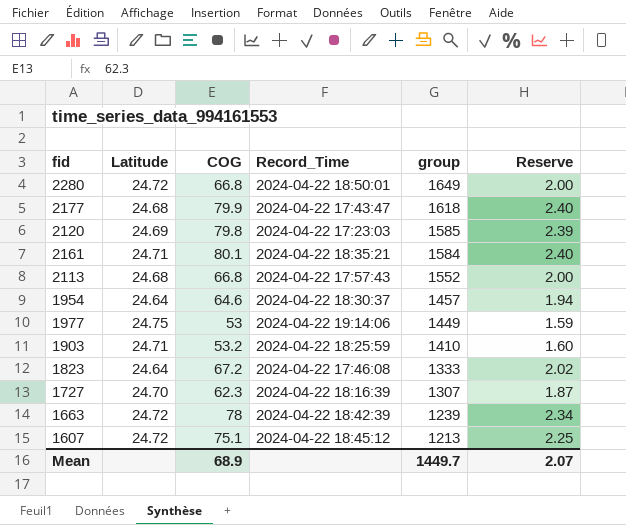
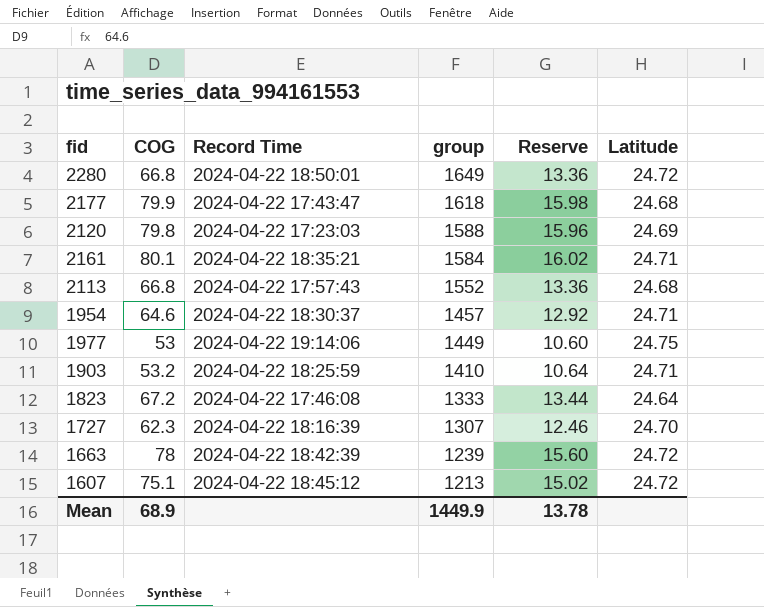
column name: Record_Time -> Record Time
column Reserve | formula: [COG] * 0.03 -> [COG] * 0.2
column Latitude | position: 2 -> 6
2120 | group: 1585 -> 1588
1954 | Latitude: 24.64 -> 24.71
Mean | group: 1449.7 -> 1449.9
Mean | Reserve: 2.07 -> 13.78

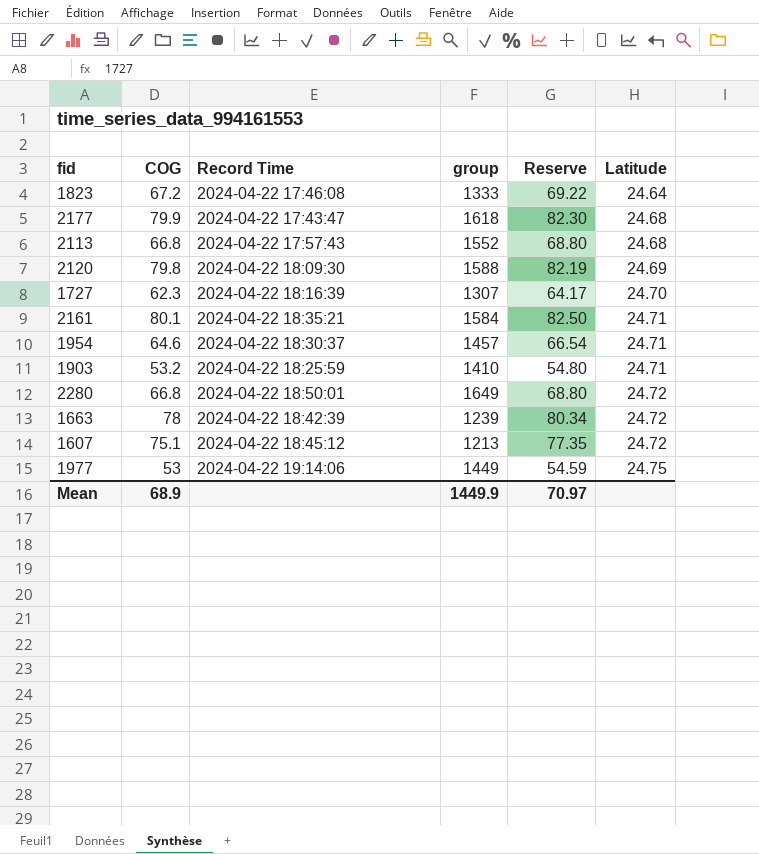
row order: group descending -> Latitude ascending
column Reserve | formula: [COG] * 0.2 -> [COG] * 1.03
2120 | Record Time: 2024-04-22 17:23:03 -> 2024-04-22 18:09:30
Mean | Reserve: 13.78 -> 70.97

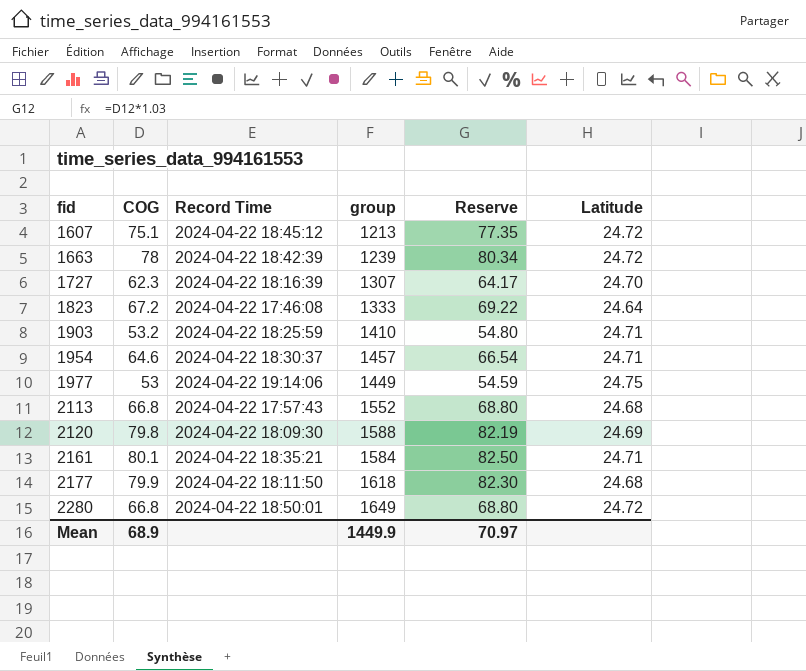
row order: Latitude ascending -> fid ascending
2177 | Record Time: 2024-04-22 17:43:47 -> 2024-04-22 18:11:50

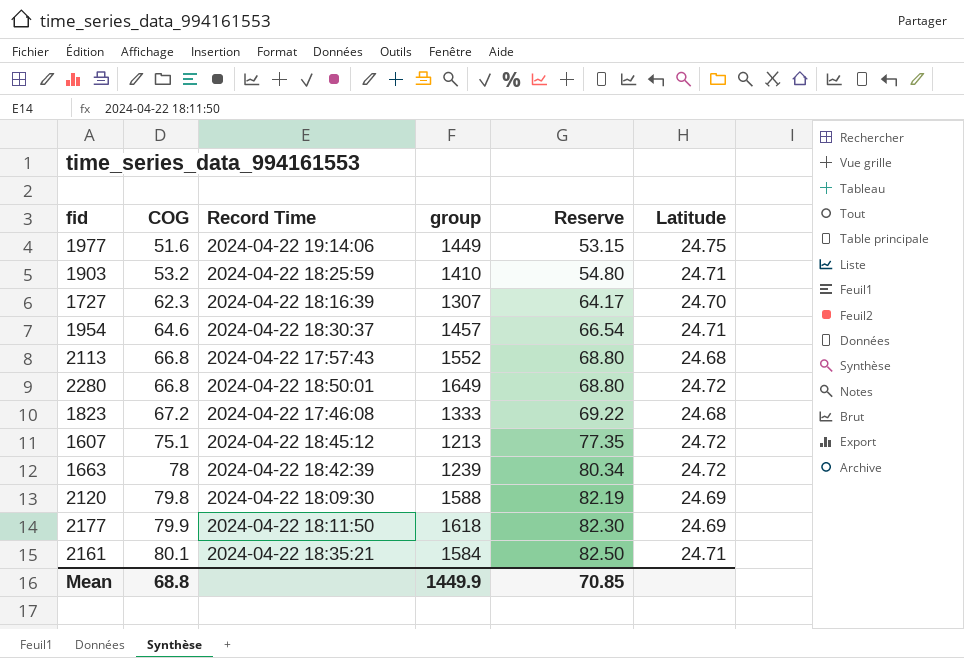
row order: fid ascending -> COG ascending
1977 | COG: 53 -> 51.6
1977 | Reserve: 54.59 -> 53.15
1823 | Latitude: 24.64 -> 24.68
2177 | Latitude: 24.68 -> 24.69
Mean | COG: 68.9 -> 68.8
Mean | Reserve: 70.97 -> 70.85

